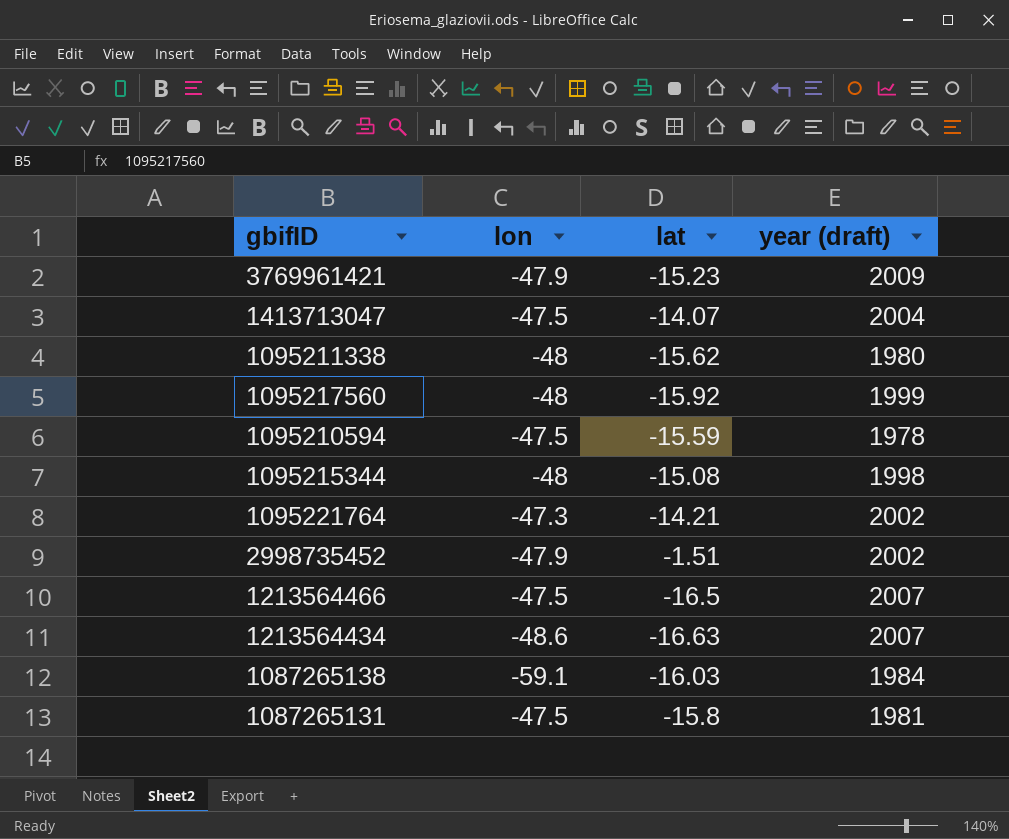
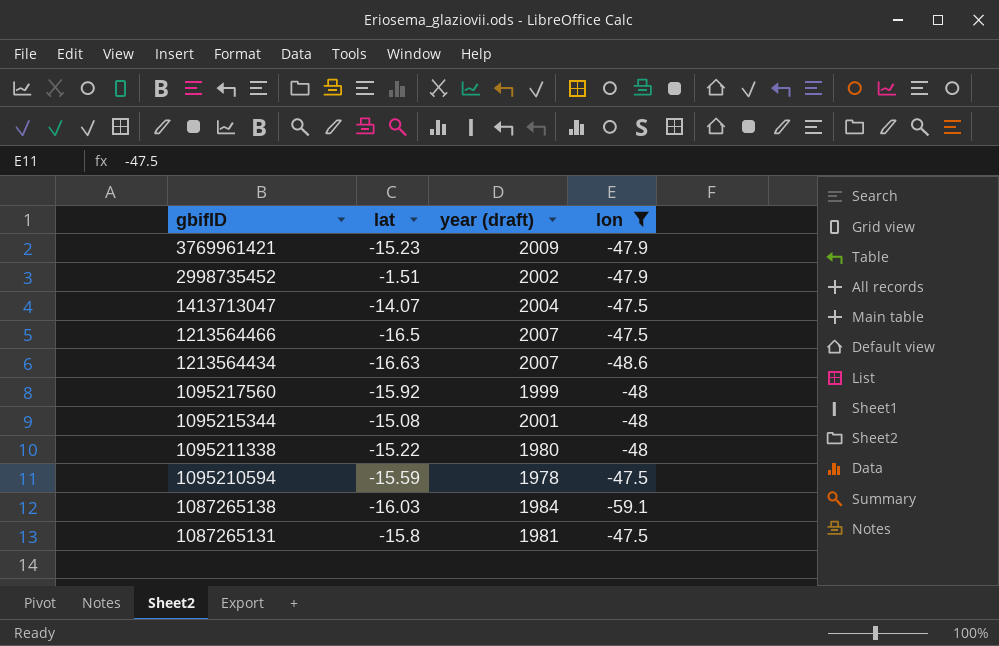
filter: none -> lon != -47.3
row order: none -> gbifID descending
column lon | position: 2 -> 4
1095215344 | year (draft): 1998 -> 2001
1095211338 | lat: -15.62 -> -15.22

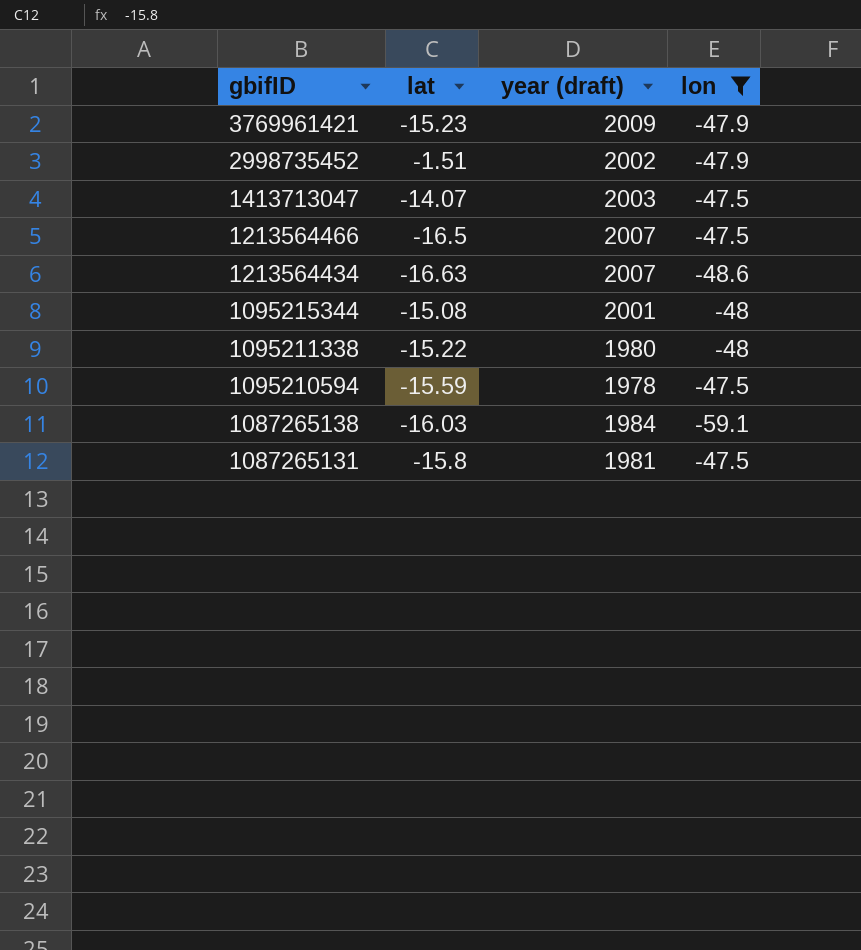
row 1095217560: -15.92 | 1999 | -48 -> none
1413713047 | year (draft): 2004 -> 2003

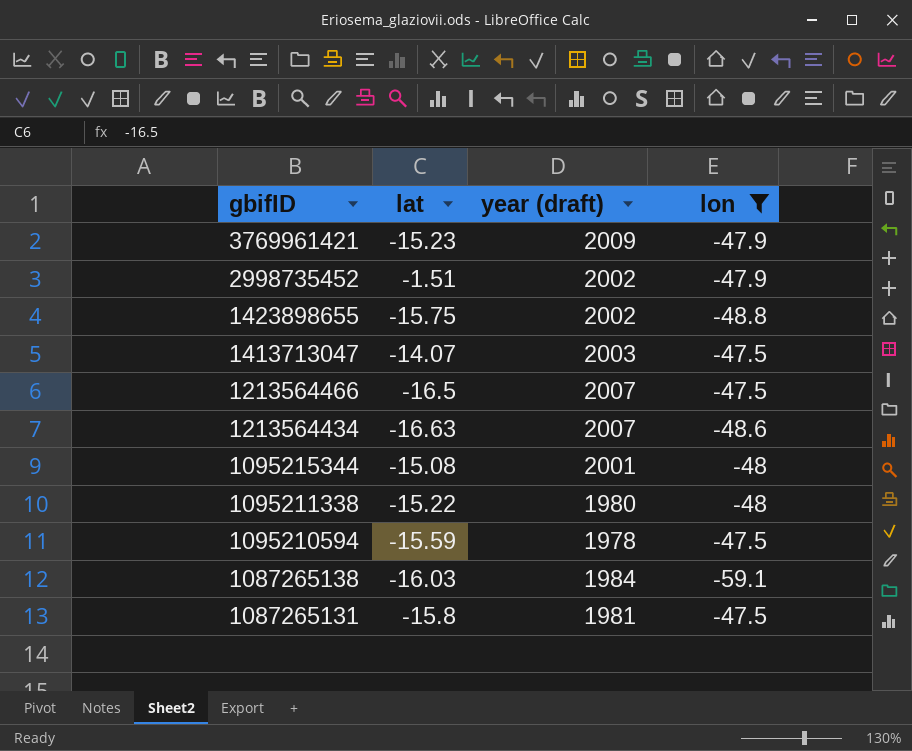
row 1423898655: none -> -15.75 | 2002 | -48.8

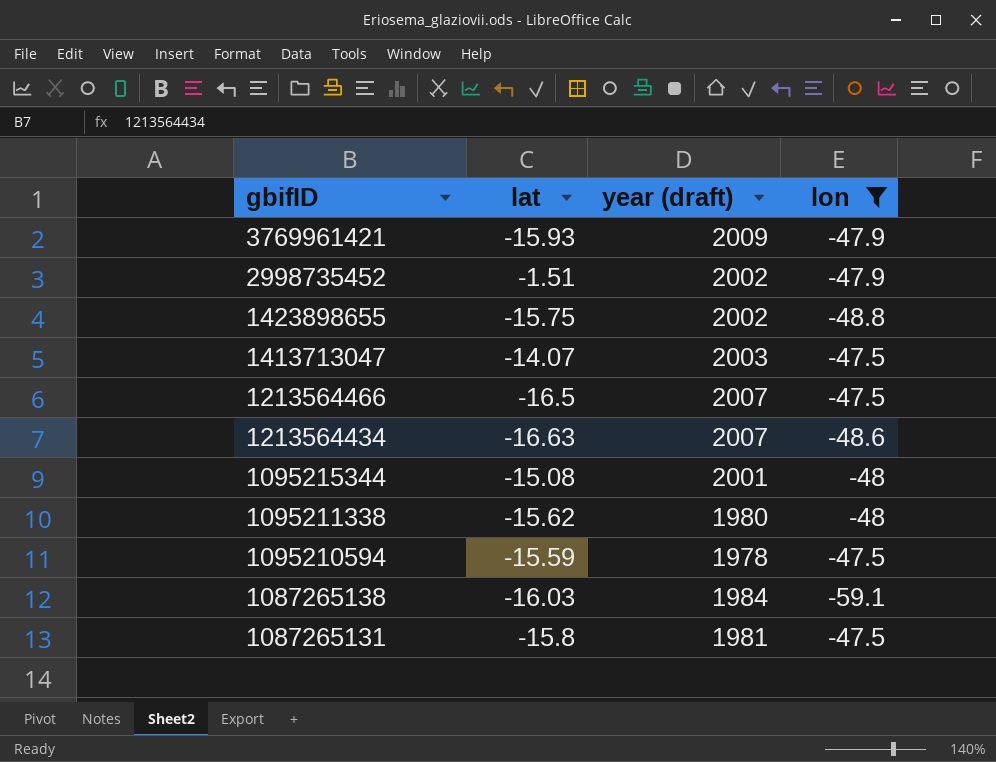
3769961421 | lat: -15.23 -> -15.93
1095211338 | lat: -15.22 -> -15.62

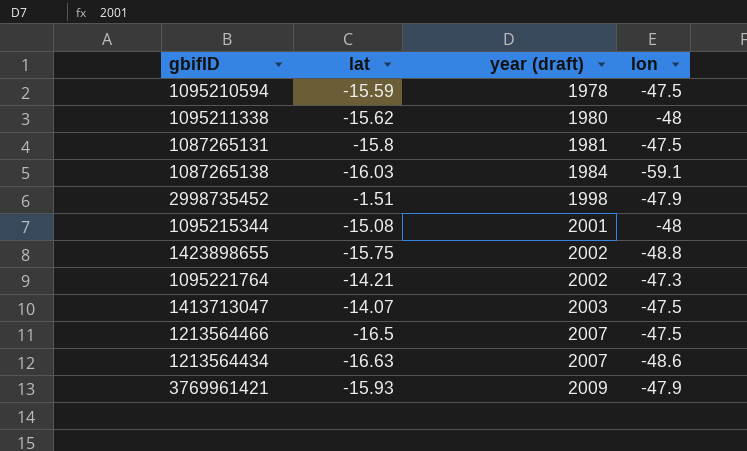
filter: lon != -47.3 -> none
row order: gbifID descending -> year (draft) ascending
2998735452 | year (draft): 2002 -> 1998

